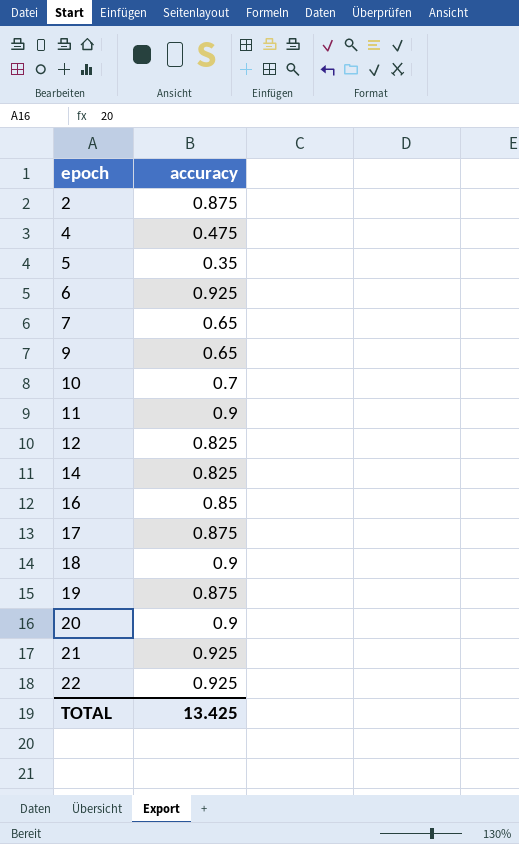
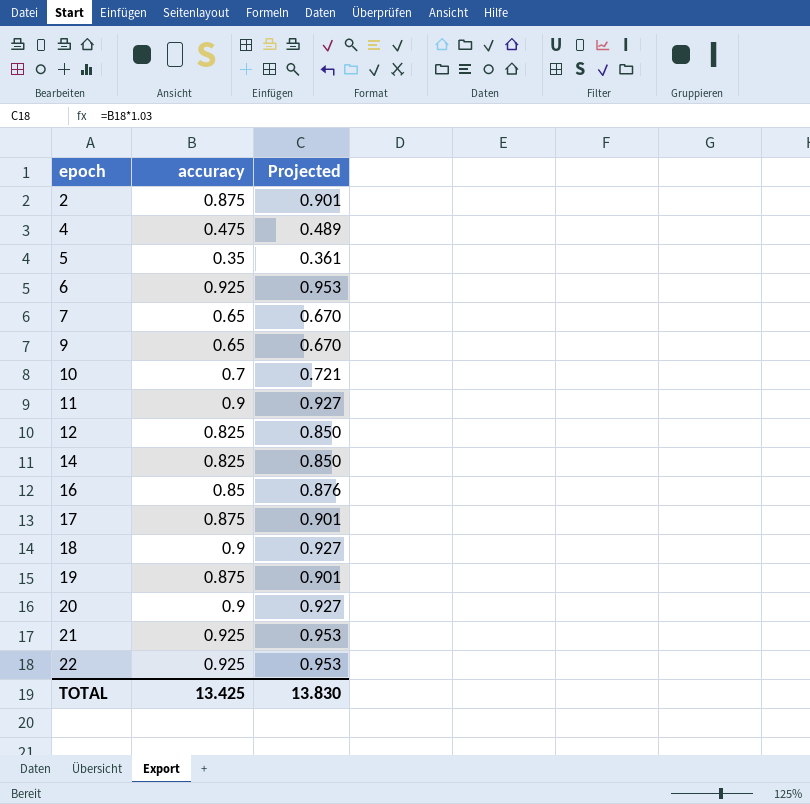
column Projected | formula: none -> [accuracy] * 1.03

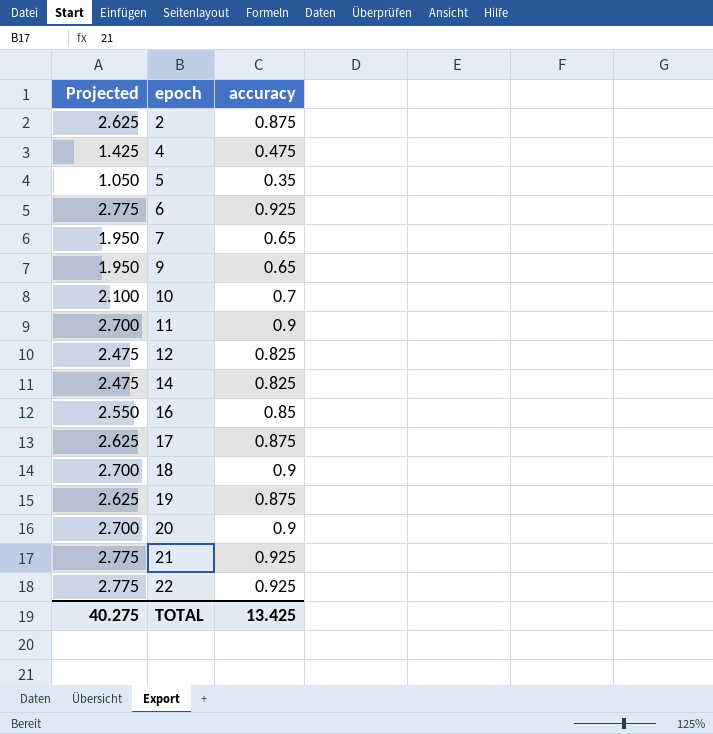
column Projected | formula: [accuracy] * 1.03 -> [accuracy] * 3
column Projected | position: 3 -> 1
TOTAL | Projected: 13.830 -> 40.275

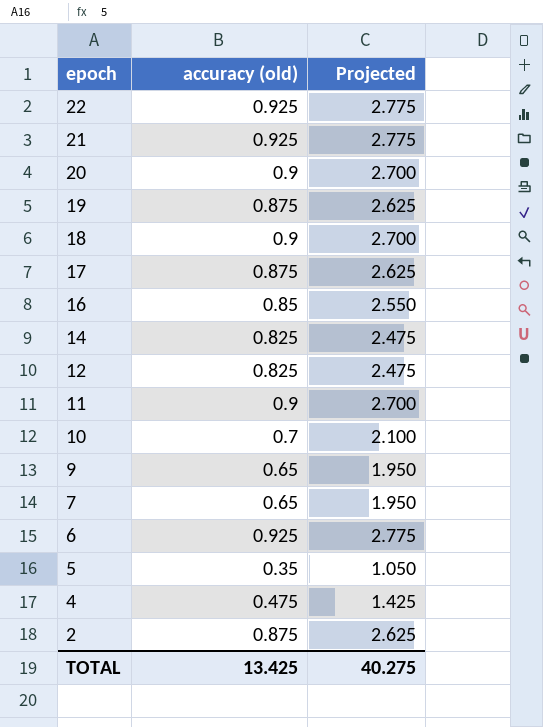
row order: epoch ascending -> epoch descending
column name: accuracy -> accuracy (old)
column Projected | position: 1 -> 3

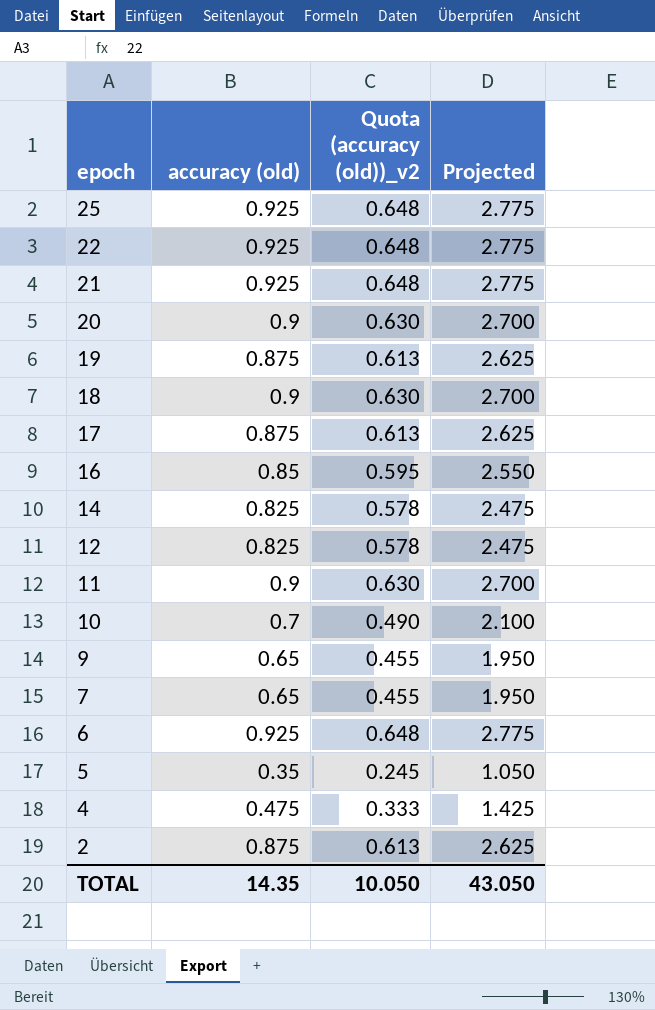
column Quota (accuracy (old))_v2 | formula: none -> [accuracy (old)] * 0.7
row 25: none -> 0.925 | 0.648 | 2.775
TOTAL | accuracy (old): 13.425 -> 14.35
TOTAL | Projected: 40.275 -> 43.050

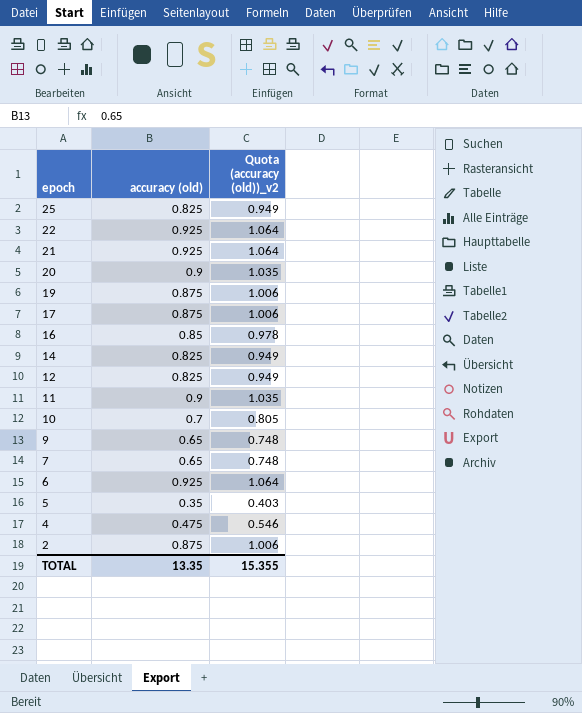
column Projected | formula: [accuracy (old)] * 3 -> none
column Quota (accuracy (old))_v2 | formula: [accuracy (old)] * 0.7 -> [accuracy (old)] * 1.15
row 18: 0.9 | 0.630 | 2.700 -> none
25 | accuracy (old): 0.925 -> 0.825
TOTAL | accuracy (old): 14.35 -> 13.35
TOTAL | Quota (accuracy (old))_v2: 10.050 -> 15.355

